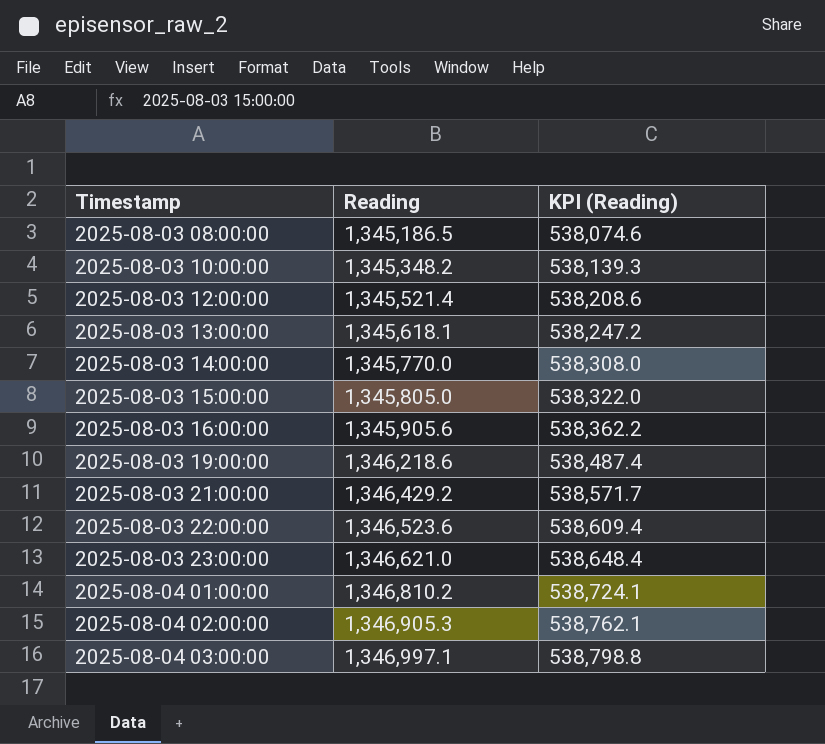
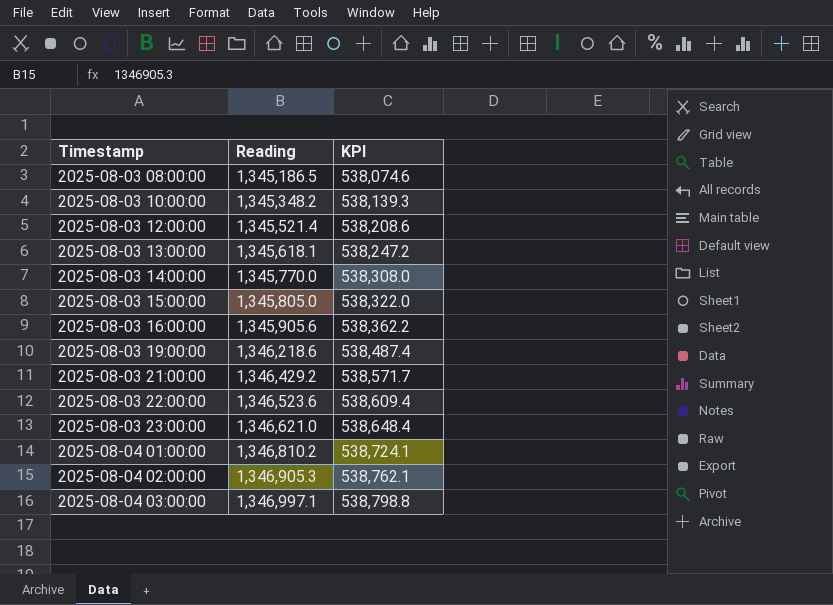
column name: KPI (Reading) -> KPI

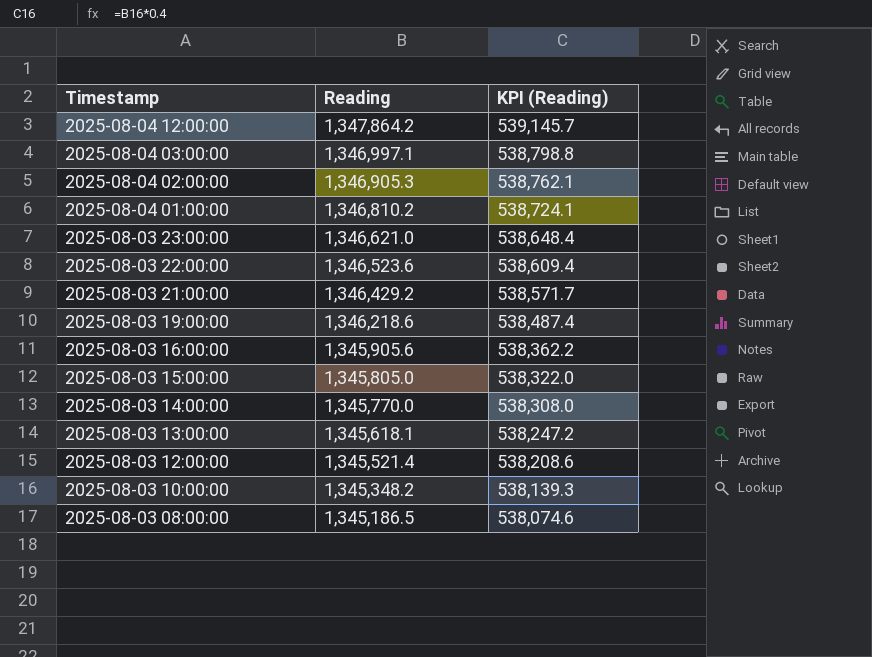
row order: Timestamp ascending -> Timestamp descending
column name: KPI -> KPI (Reading)
row 2025-08-04 12:00:00: none -> 1,347,864.2 | 539,145.7

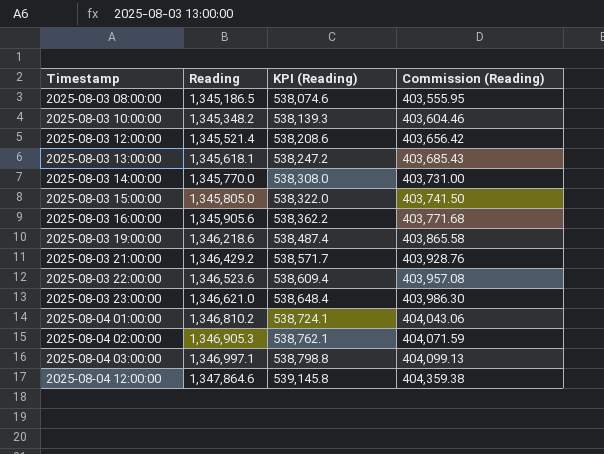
row order: Timestamp descending -> Timestamp ascending
column Commission (Reading) | formula: none -> [Reading] * 0.3
2025-08-04 12:00:00 | Reading: 1,347,864.2 -> 1,347,864.6
2025-08-04 12:00:00 | KPI (Reading): 539,145.7 -> 539,145.8

